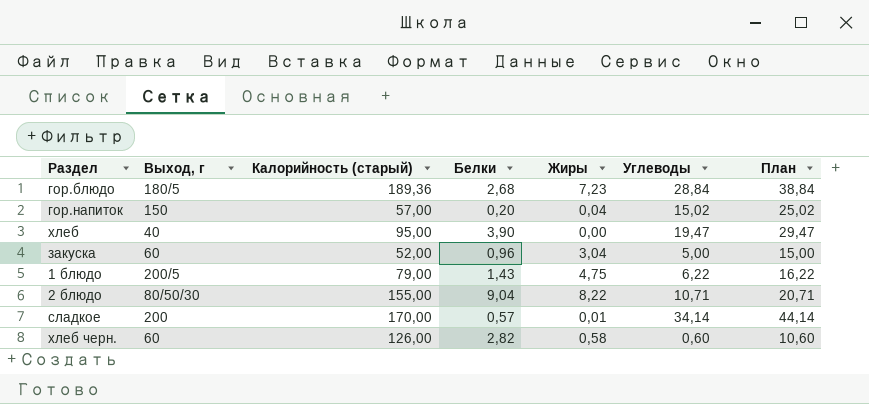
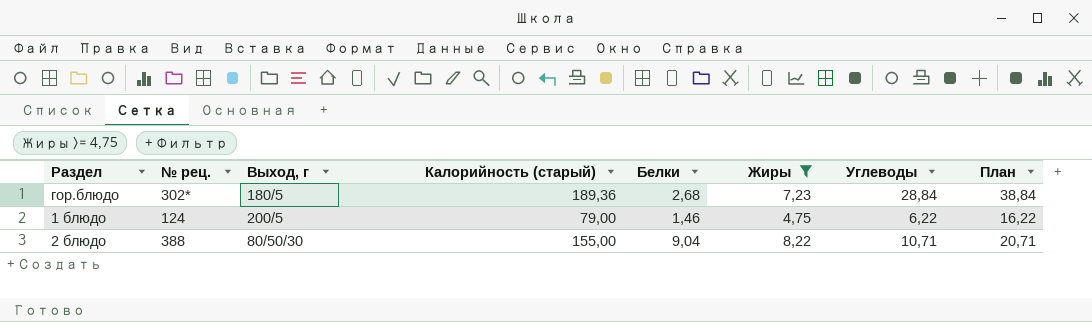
filter: none -> Жиры >= 4,75
column № рец. | position: none -> 2
1 блюдо | Белки: 1,43 -> 1,46

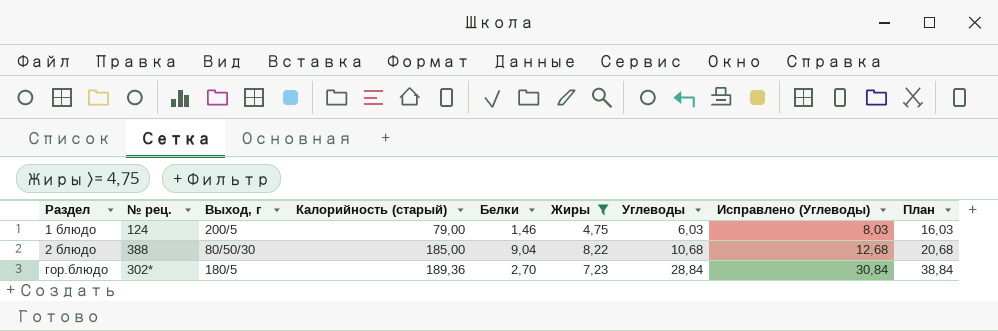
row order: none -> Раздел ascending
column Исправлено (Углеводы) | formula: none -> [Углеводы] + 2
1 блюдо | Углеводы: 6,22 -> 6,03
1 блюдо | План: 16,22 -> 16,03
2 блюдо | Калорийность (старый): 155,00 -> 185,00
2 блюдо | Углеводы: 10,71 -> 10,68
2 блюдо | План: 20,71 -> 20,68
гор.блюдо | Белки: 2,68 -> 2,70

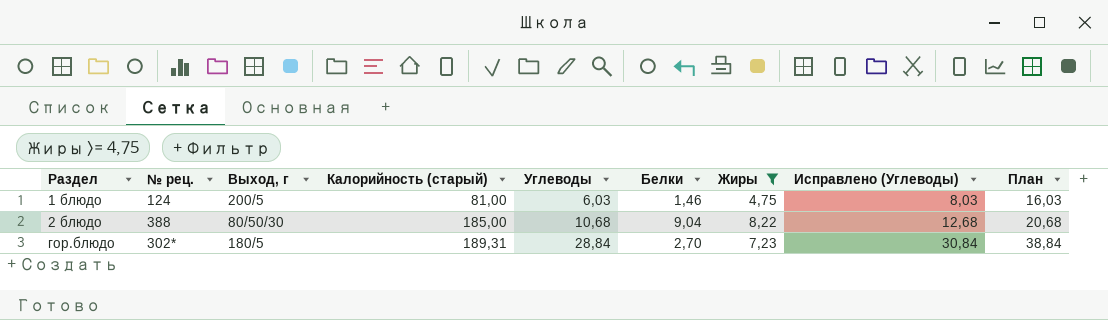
column Углеводы | position: 7 -> 5
1 блюдо | Калорийность (старый): 79,00 -> 81,00
гор.блюдо | Калорийность (старый): 189,36 -> 189,31

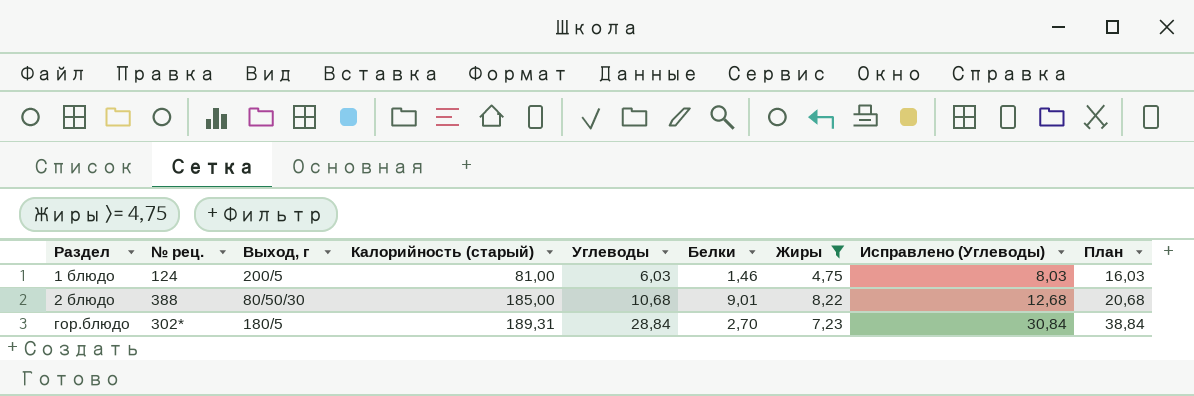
2 блюдо | Белки: 9,04 -> 9,01

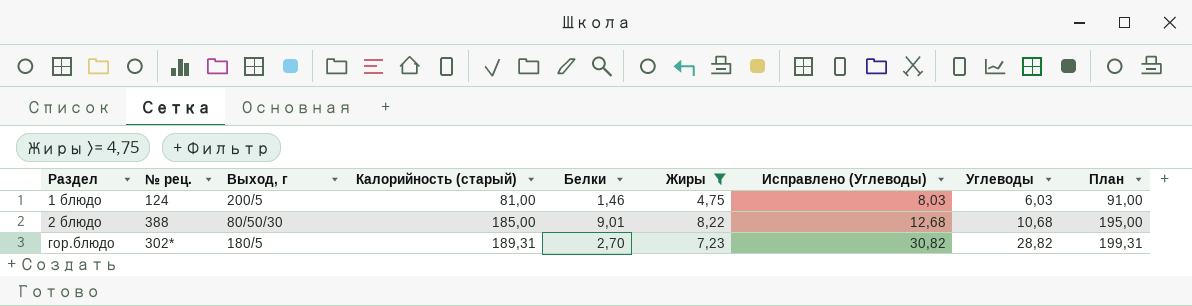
column Углеводы | position: 5 -> 8
column План | formula: [Углеводы] + 10 -> [Калорийность (старый)] + 10
гор.блюдо | Исправлено (Углеводы): 30,84 -> 30,82
гор.блюдо | Углеводы: 28,84 -> 28,82

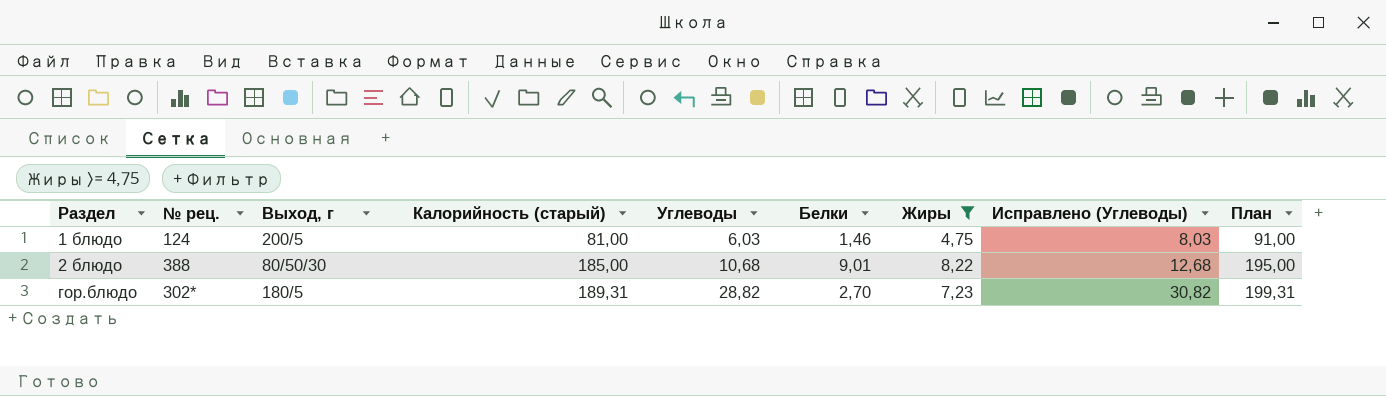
column Углеводы | position: 8 -> 5

